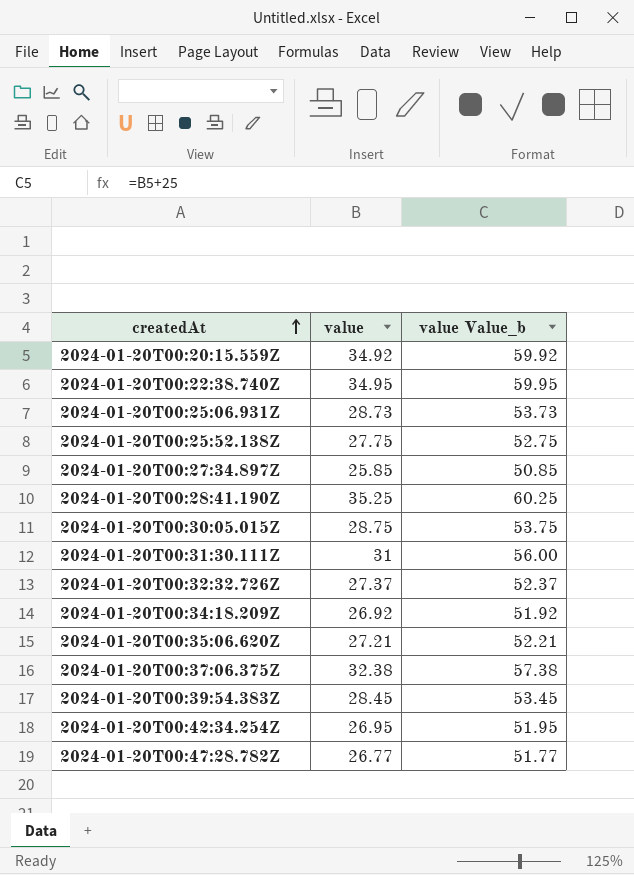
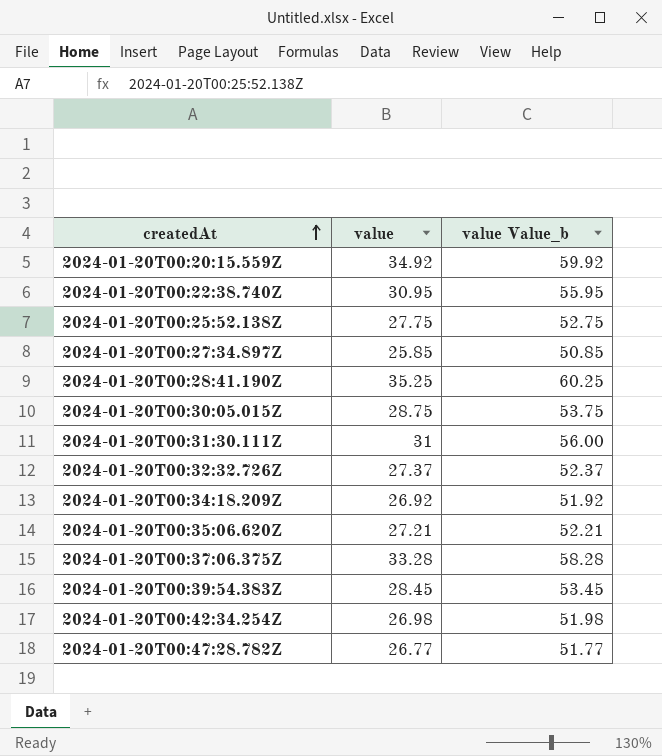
row 2024-01-20T00:25:06.931Z: 28.73 | 53.73 -> none
2024-01-20T00:22:38.740Z | value: 34.95 -> 30.95
2024-01-20T00:22:38.740Z | value Value_b: 59.95 -> 55.95
2024-01-20T00:37:06.375Z | value: 32.38 -> 33.28
2024-01-20T00:37:06.375Z | value Value_b: 57.38 -> 58.28
2024-01-20T00:42:34.254Z | value: 26.95 -> 26.98
2024-01-20T00:42:34.254Z | value Value_b: 51.95 -> 51.98

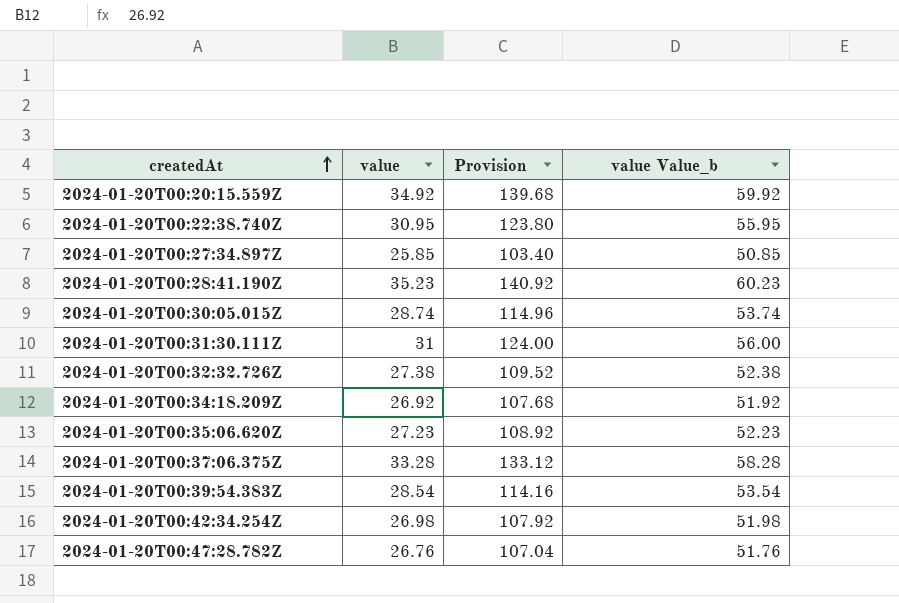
column Provision | formula: none -> [value] * 4
row 2024-01-20T00:25:52.138Z: 27.75 | 52.75 -> none
2024-01-20T00:28:41.190Z | value: 35.25 -> 35.23
2024-01-20T00:28:41.190Z | value Value_b: 60.25 -> 60.23
2024-01-20T00:30:05.015Z | value: 28.75 -> 28.74
2024-01-20T00:30:05.015Z | value Value_b: 53.75 -> 53.74
2024-01-20T00:32:32.726Z | value: 27.37 -> 27.38
2024-01-20T00:32:32.726Z | value Value_b: 52.37 -> 52.38
2024-01-20T00:35:06.620Z | value: 27.21 -> 27.23
2024-01-20T00:35:06.620Z | value Value_b: 52.21 -> 52.23
2024-01-20T00:39:54.383Z | value: 28.45 -> 28.54
2024-01-20T00:39:54.383Z | value Value_b: 53.45 -> 53.54
2024-01-20T00:47:28.782Z | value: 26.77 -> 26.76
2024-01-20T00:47:28.782Z | value Value_b: 51.77 -> 51.76

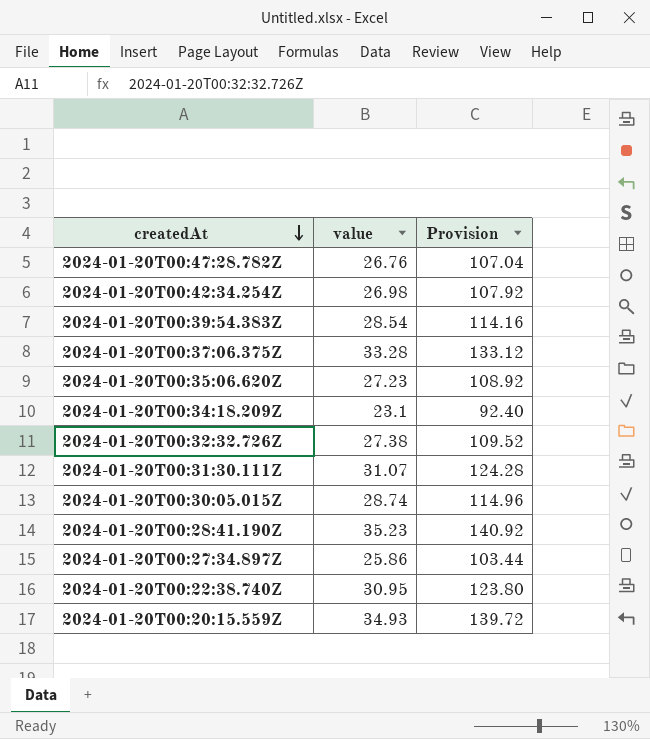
row order: createdAt ascending -> createdAt descending
column value Value_b | formula: [value] + 25 -> none
2024-01-20T00:34:18.209Z | value: 26.92 -> 23.1
2024-01-20T00:34:18.209Z | Provision: 107.68 -> 92.40
2024-01-20T00:31:30.111Z | value: 31 -> 31.07
2024-01-20T00:31:30.111Z | Provision: 124.00 -> 124.28
2024-01-20T00:27:34.897Z | value: 25.85 -> 25.86
2024-01-20T00:27:34.897Z | Provision: 103.40 -> 103.44
2024-01-20T00:20:15.559Z | value: 34.92 -> 34.93
2024-01-20T00:20:15.559Z | Provision: 139.68 -> 139.72

